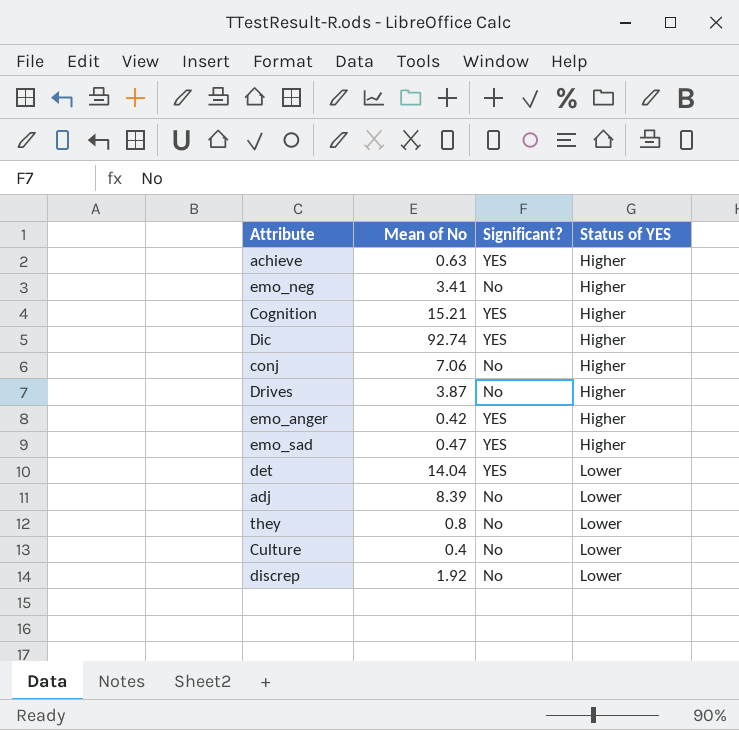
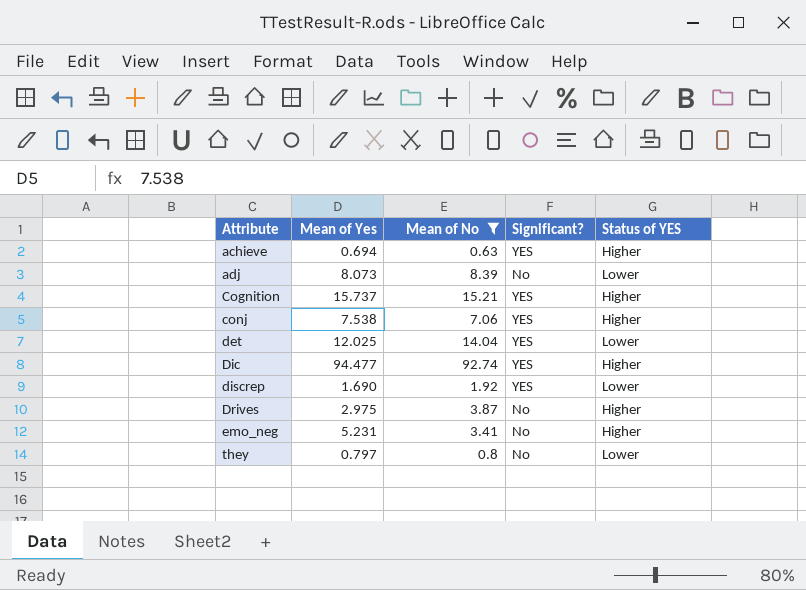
filter: none -> Mean of No >= 0.63
row order: Status of YES ascending -> Attribute ascending
column Mean of Yes | position: none -> 2
conj | Significant?: No -> YES
discrep | Significant?: No -> YES

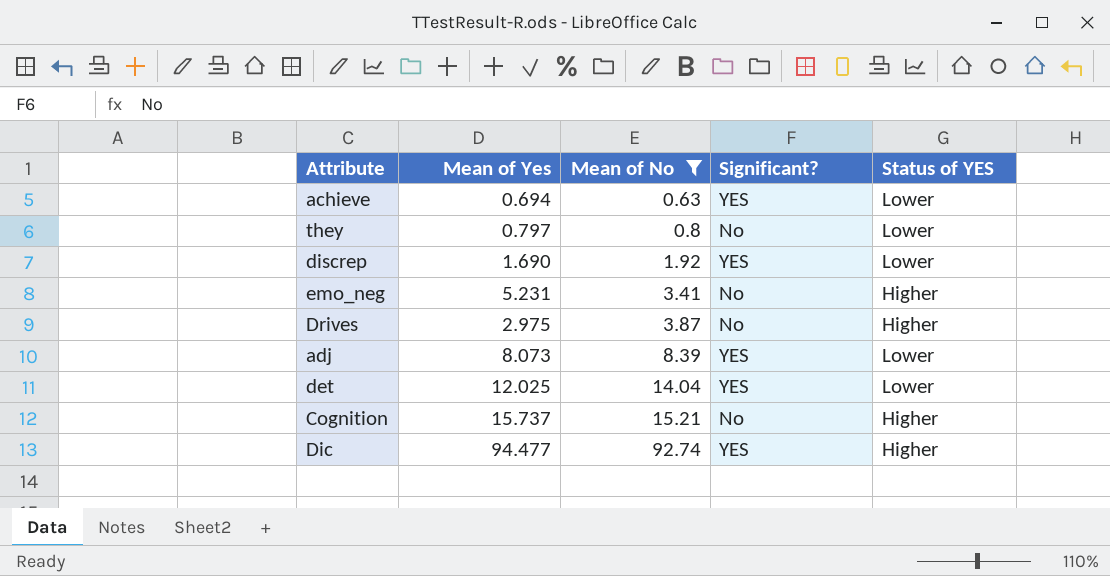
row order: Attribute ascending -> Mean of No ascending
row conj: 7.538 | 7.06 | YES | Higher -> none
achieve | Status of YES: Higher -> Lower
adj | Significant?: No -> YES
Cognition | Significant?: YES -> No

